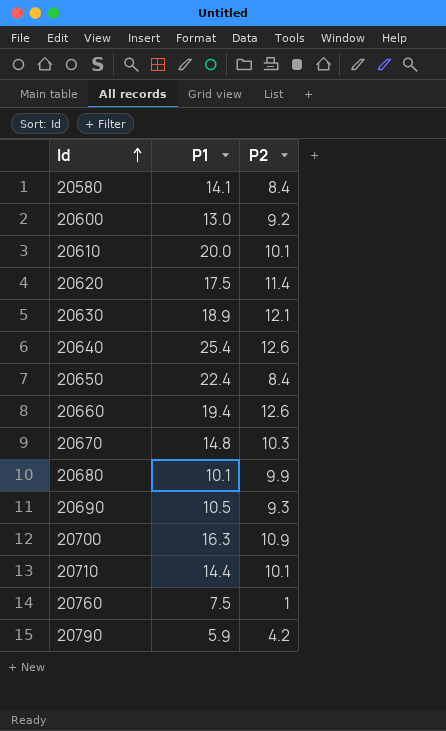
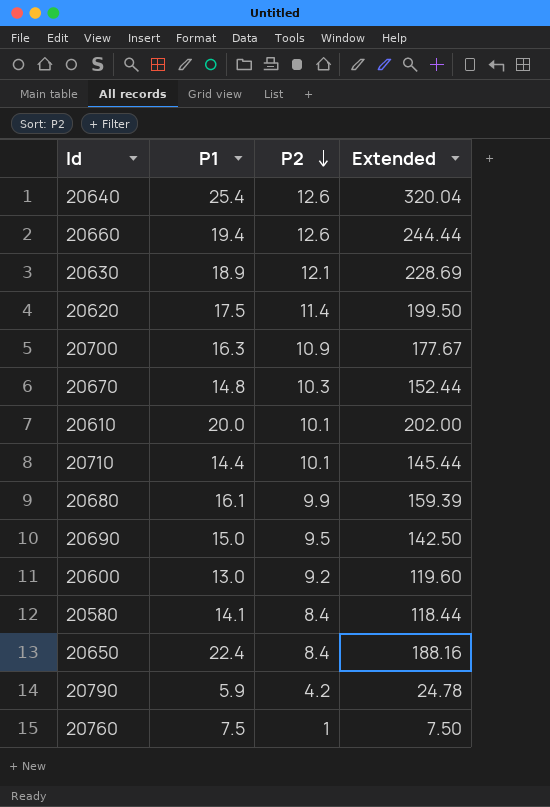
row order: Id ascending -> P2 descending
column Extended | formula: none -> [P1] * [P2]
20680 | P1: 10.1 -> 16.1
20690 | P1: 10.5 -> 15.0
20690 | P2: 9.3 -> 9.5

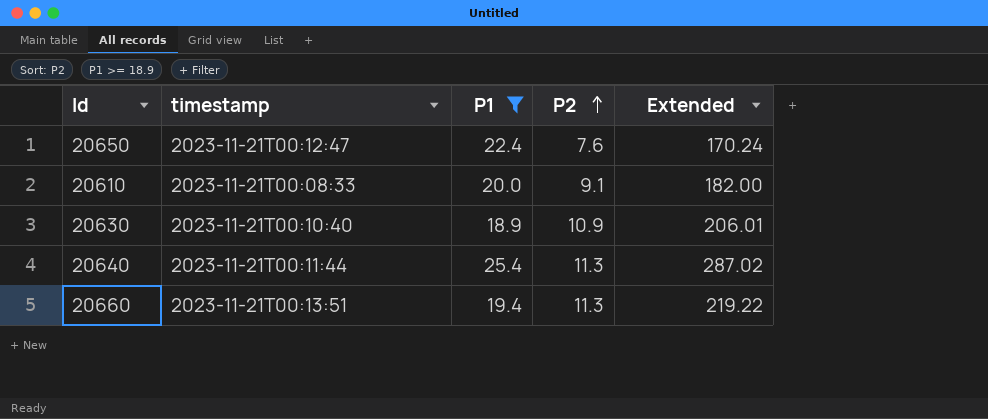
filter: none -> P1 >= 18.9
row order: P2 descending -> P2 ascending
column timestamp | position: none -> 2
20650 | P2: 8.4 -> 7.6
20650 | Extended: 188.16 -> 170.24
20610 | P2: 10.1 -> 9.1
20610 | Extended: 202.00 -> 182.00
20630 | P2: 12.1 -> 10.9
20630 | Extended: 228.69 -> 206.01
20640 | P2: 12.6 -> 11.3
20640 | Extended: 320.04 -> 287.02
20660 | P2: 12.6 -> 11.3
20660 | Extended: 244.44 -> 219.22

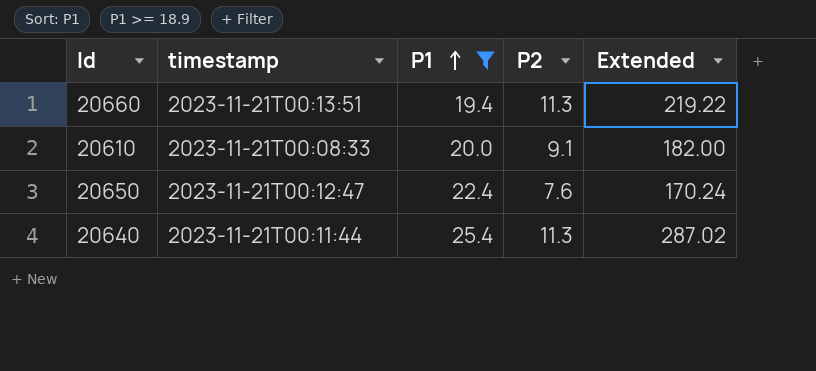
row order: P2 ascending -> P1 ascending
row 20630: 2023-11-21T00:10:40 | 18.9 | 10.9 | 206.01 -> none

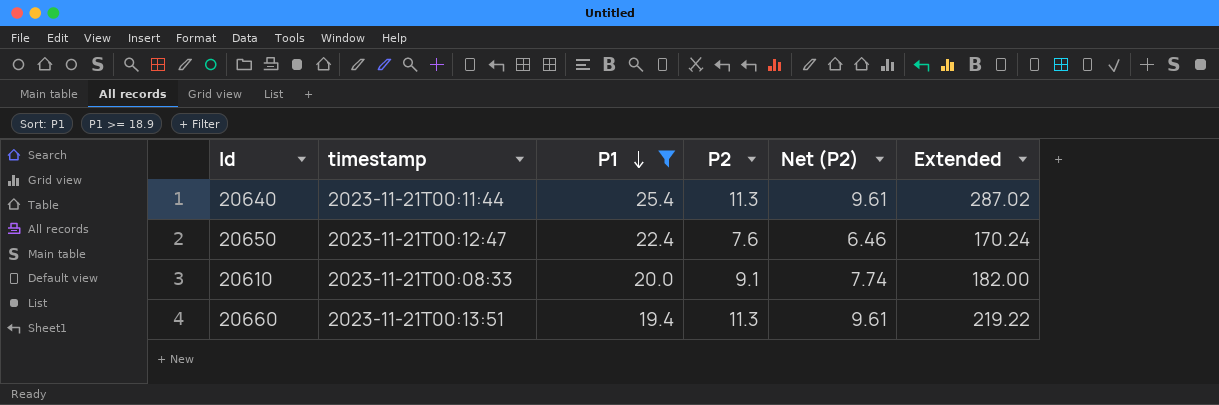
row order: P1 ascending -> P1 descending
column Net (P2) | formula: none -> [P2] * 0.85

